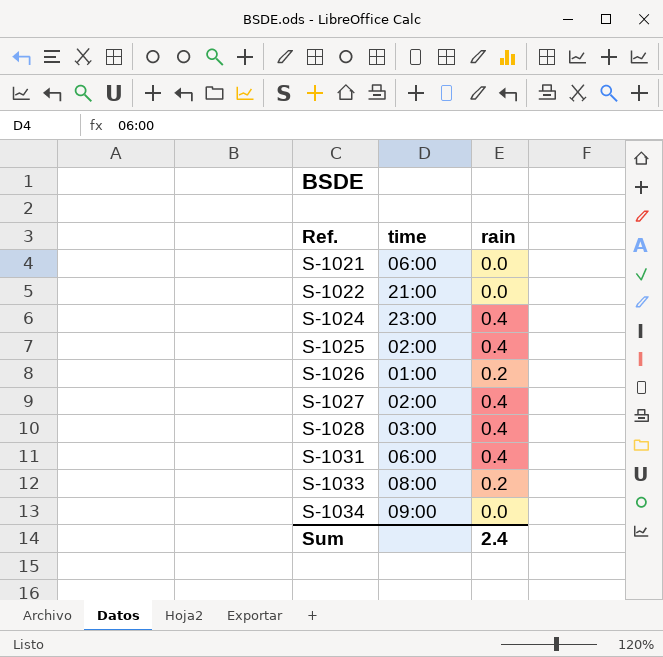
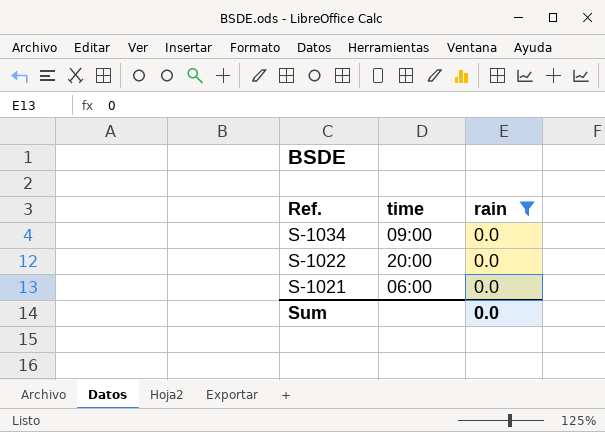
filter: none -> rain = 0.0
row order: Ref. ascending -> Ref. descending
S-1022 | time: 21:00 -> 20:00
Sum | rain: 2.4 -> 0.0

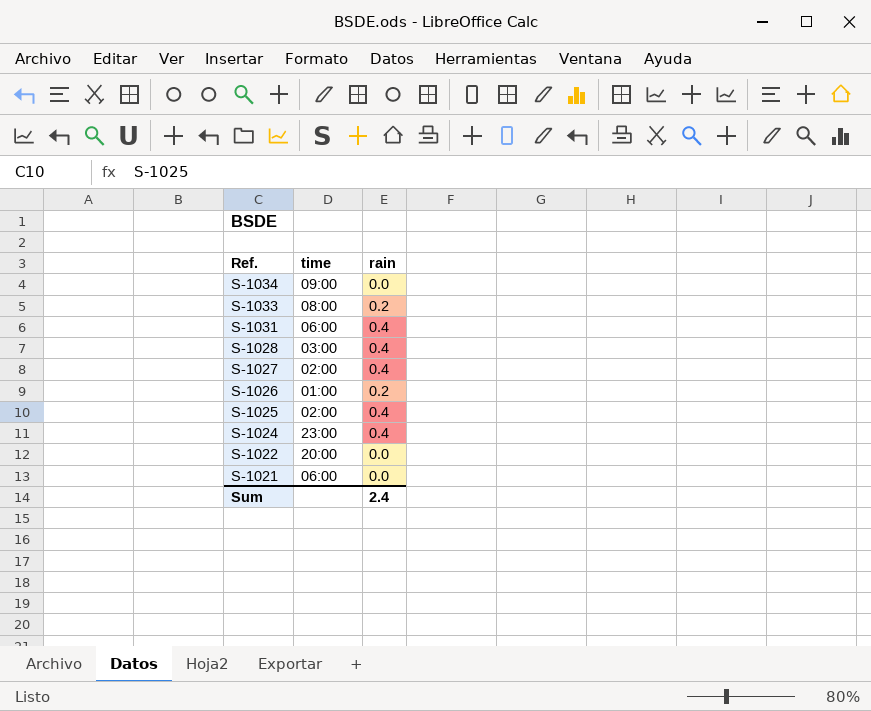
filter: rain = 0.0 -> none
Sum | rain: 0.0 -> 2.4

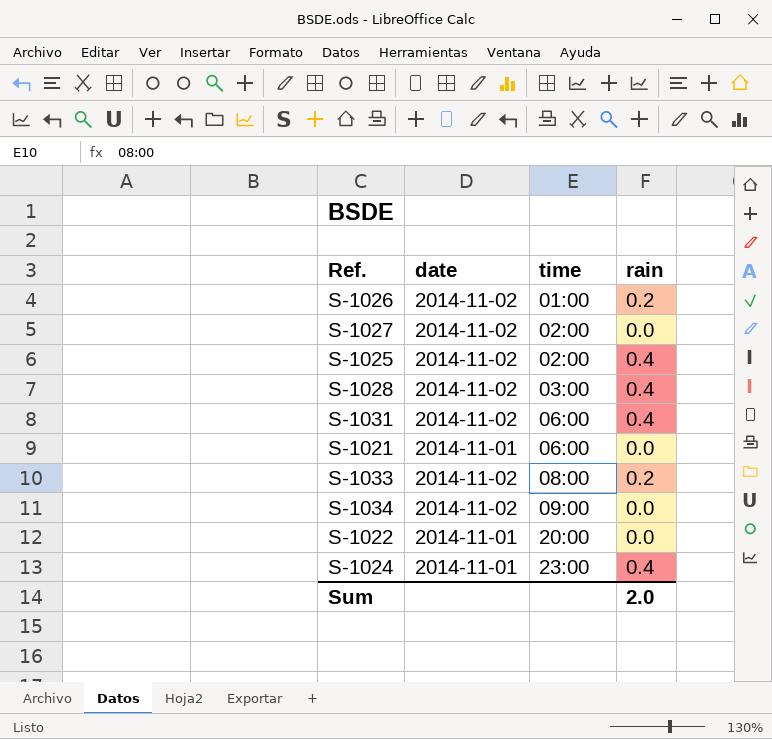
row order: Ref. descending -> time ascending
column date | position: none -> 2
S-1027 | rain: 0.4 -> 0.0
Sum | rain: 2.4 -> 2.0

